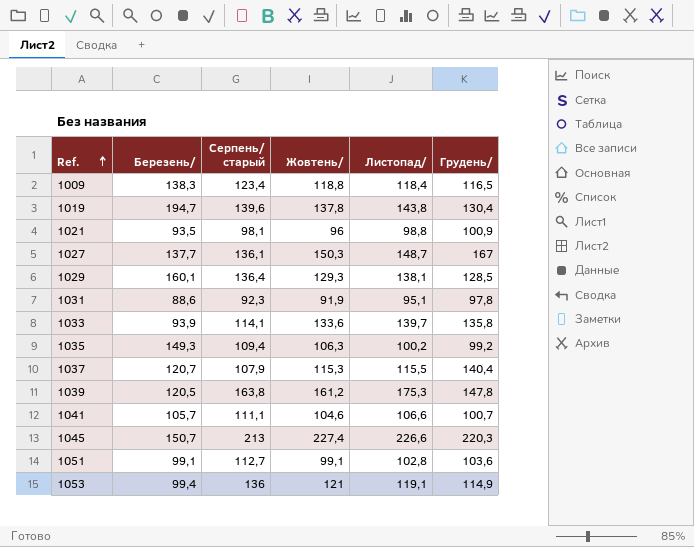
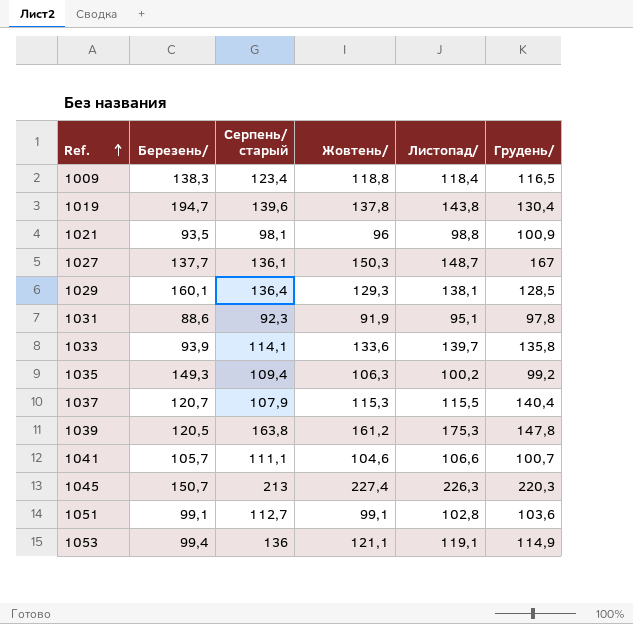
1045 | Листопад/: 226,6 -> 226,3
1053 | Жовтень/: 121 -> 121,1

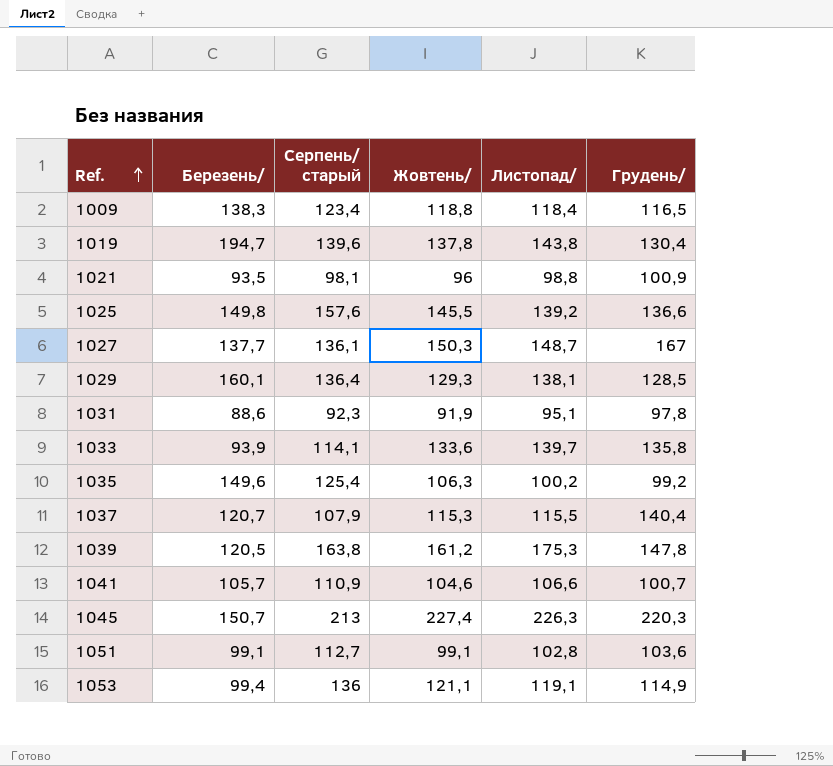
row 1025: none -> 149,8 | 157,6 | 145,5 | 139,2 | 136,6
1035 | Березень/: 149,3 -> 149,6
1035 | Серпень/ старый: 109,4 -> 125,4
1041 | Серпень/ старый: 111,1 -> 110,9

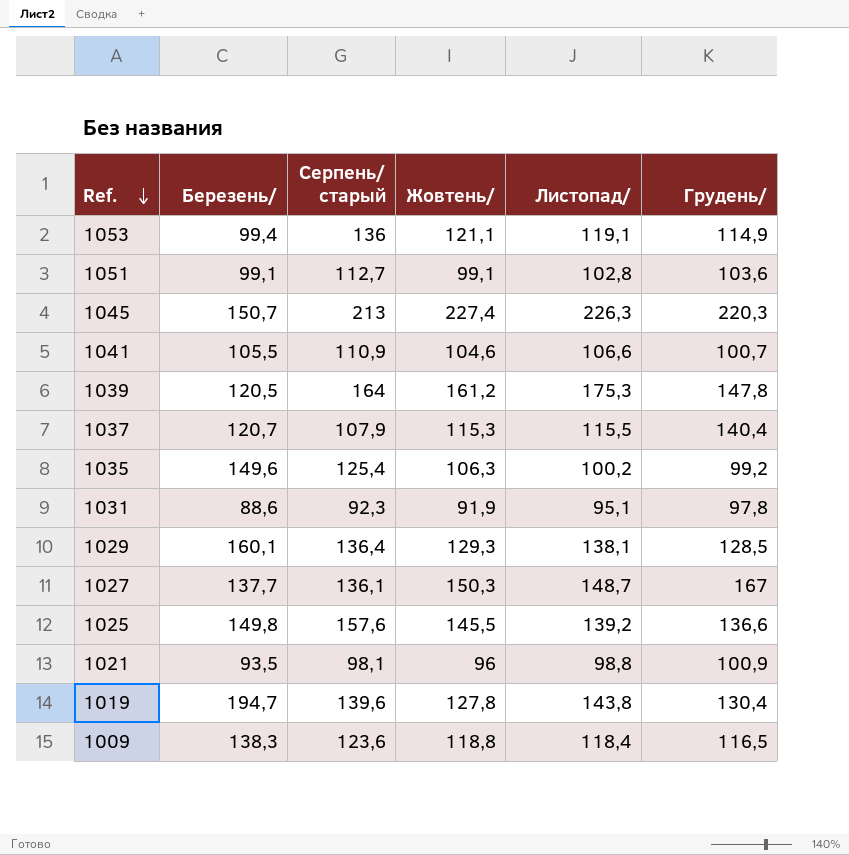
row order: Ref. ascending -> Ref. descending
row 1033: 93,9 | 114,1 | 133,6 | 139,7 | 135,8 -> none
1041 | Березень/: 105,7 -> 105,5
1039 | Серпень/ старый: 163,8 -> 164
1019 | Жовтень/: 137,8 -> 127,8
1009 | Серпень/ старый: 123,4 -> 123,6

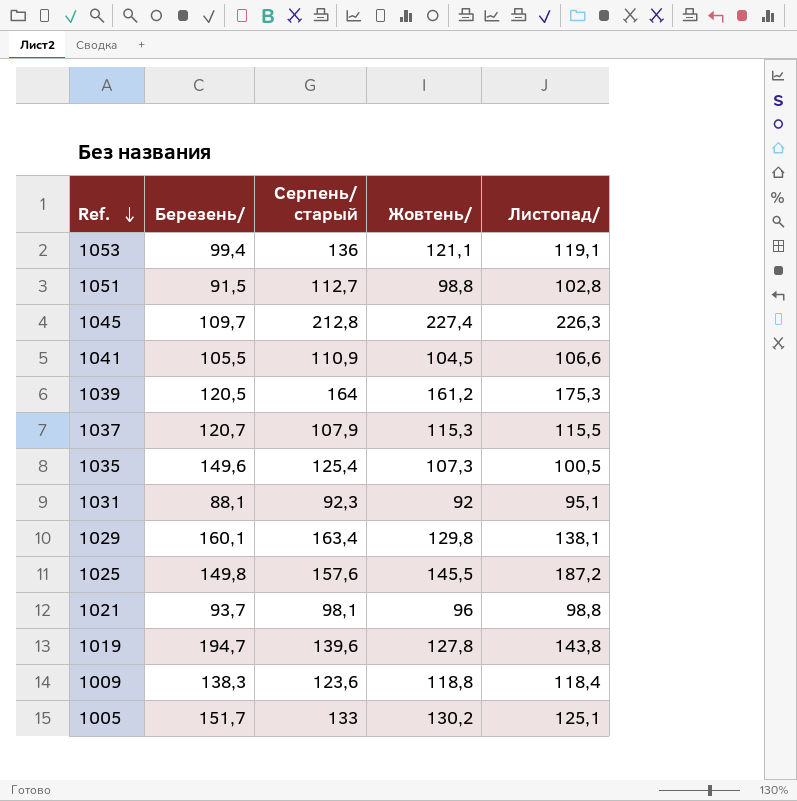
column Грудень/ | position: 6 -> none
row 1027: 137,7 | 136,1 | 150,3 | 148,7 | 167 -> none
1051 | Березень/: 99,1 -> 91,5
1051 | Жовтень/: 99,1 -> 98,8
1045 | Березень/: 150,7 -> 109,7
1045 | Серпень/ старый: 213 -> 212,8
1041 | Жовтень/: 104,6 -> 104,5
1035 | Жовтень/: 106,3 -> 107,3
1035 | Листопад/: 100,2 -> 100,5
1031 | Березень/: 88,6 -> 88,1
1031 | Жовтень/: 91,9 -> 92
1029 | Серпень/ старый: 136,4 -> 163,4
1029 | Жовтень/: 129,3 -> 129,8
1025 | Листопад/: 139,2 -> 187,2
1021 | Березень/: 93,5 -> 93,7
row 1005: none -> 151,7 | 133 | 130,2 | 125,1

